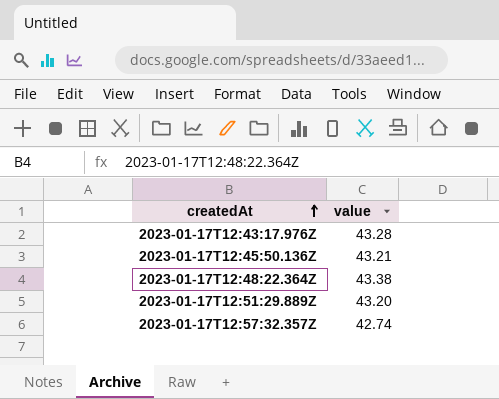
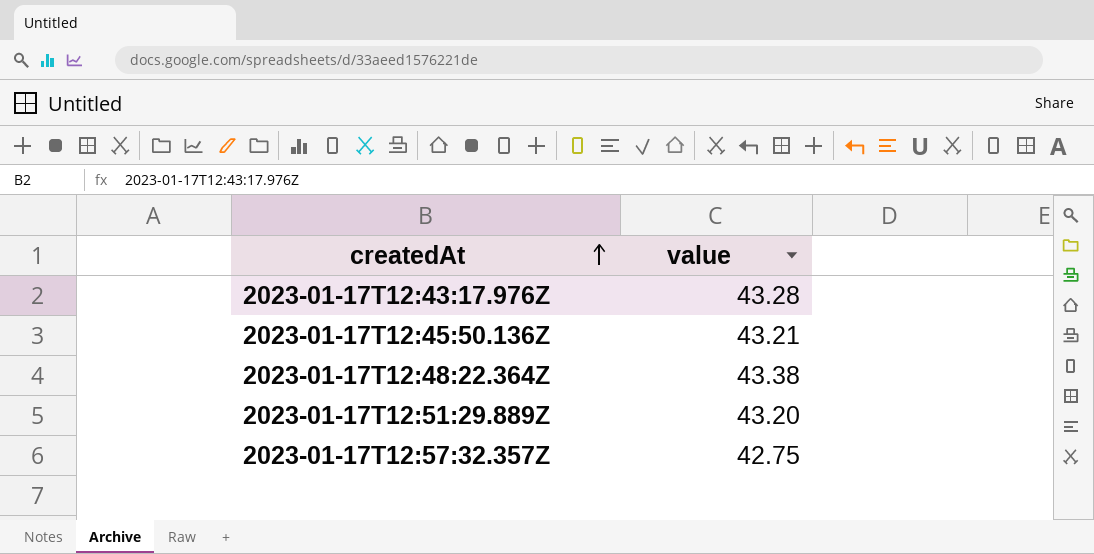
2023-01-17T12:57:32.357Z | value: 42.74 -> 42.75

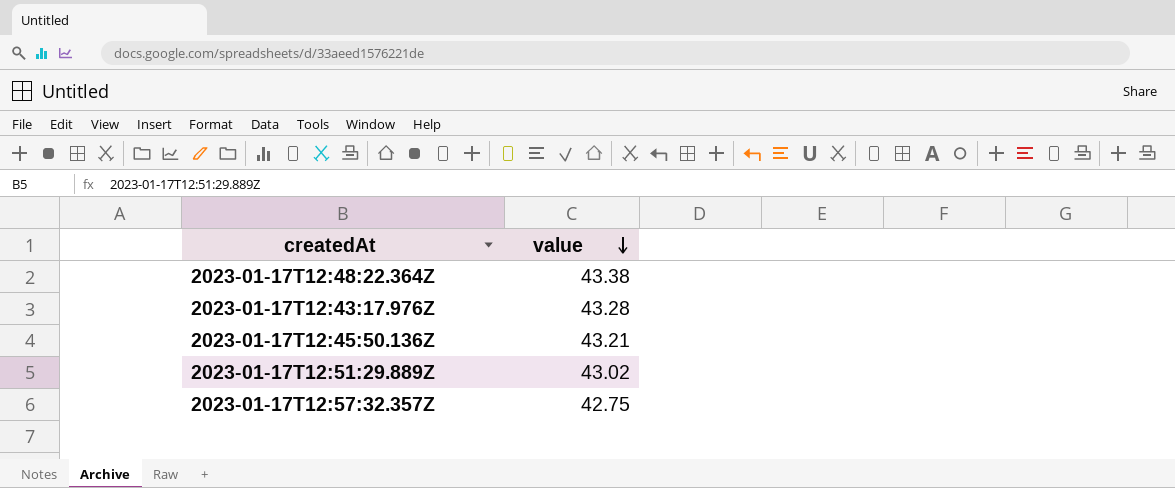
row order: createdAt ascending -> value descending
2023-01-17T12:51:29.889Z | value: 43.20 -> 43.02

